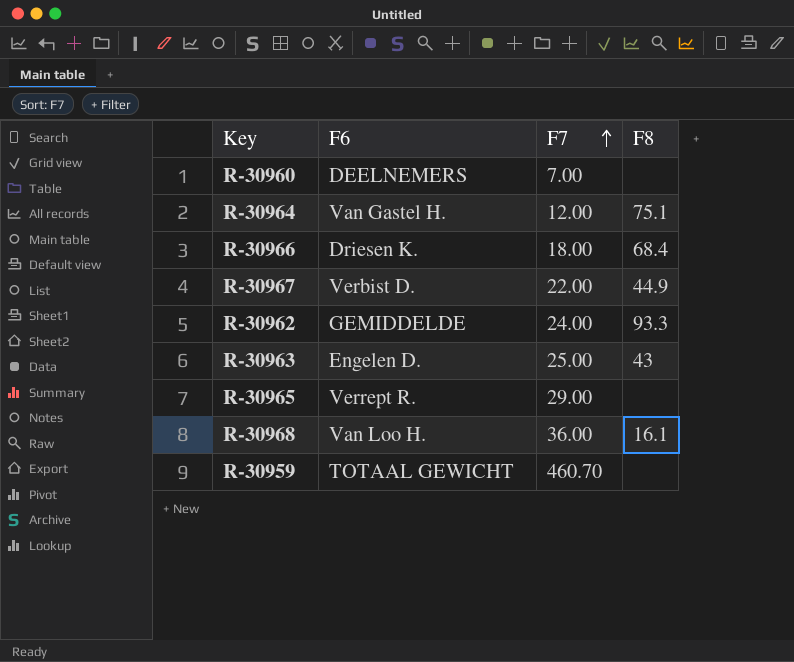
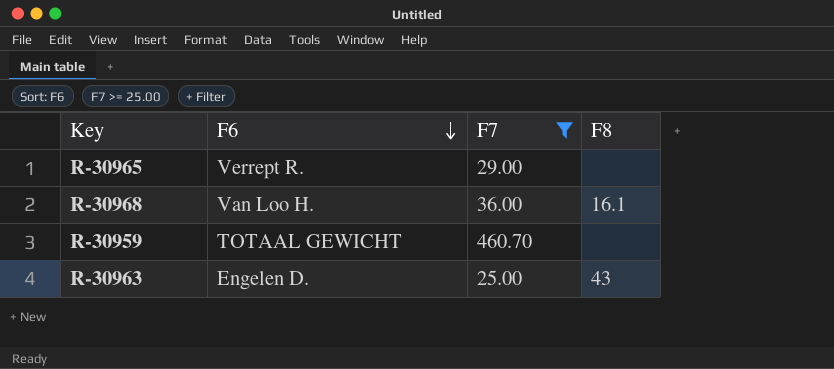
filter: none -> F7 >= 25.00
row order: F7 ascending -> F6 descending

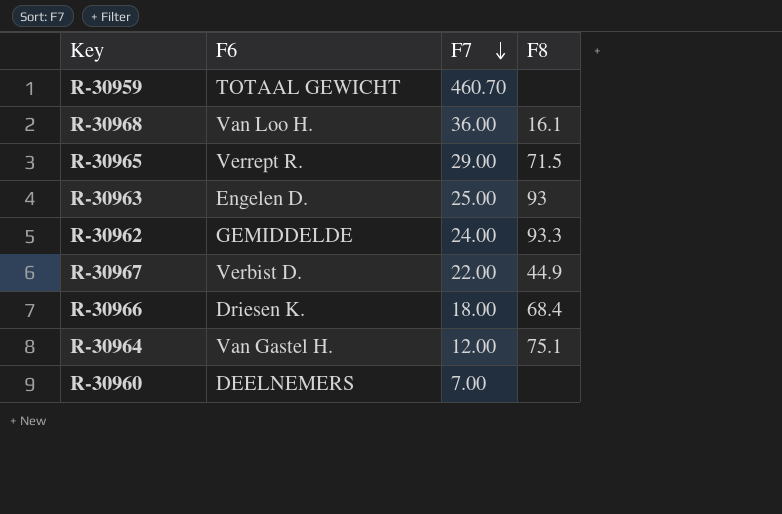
filter: F7 >= 25.00 -> none
row order: F6 descending -> F7 descending
R-30965 | F8: none -> 71.5
R-30963 | F8: 43 -> 93

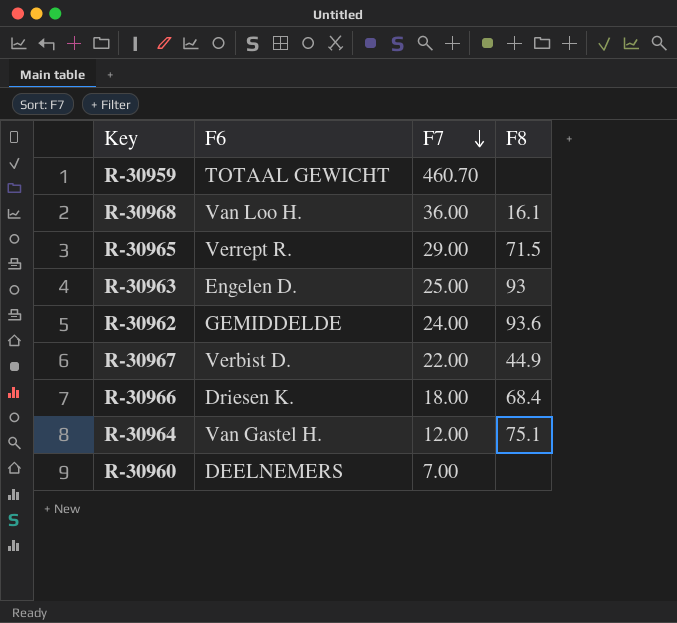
R-30962 | F8: 93.3 -> 93.6

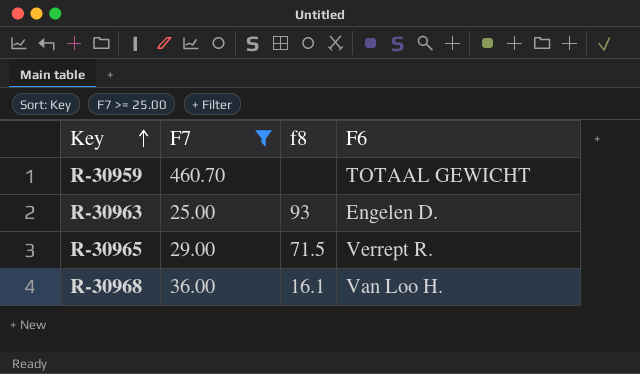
filter: none -> F7 >= 25.00
row order: F7 descending -> Key ascending
column name: F8 -> f8
column F6 | position: 2 -> 4

